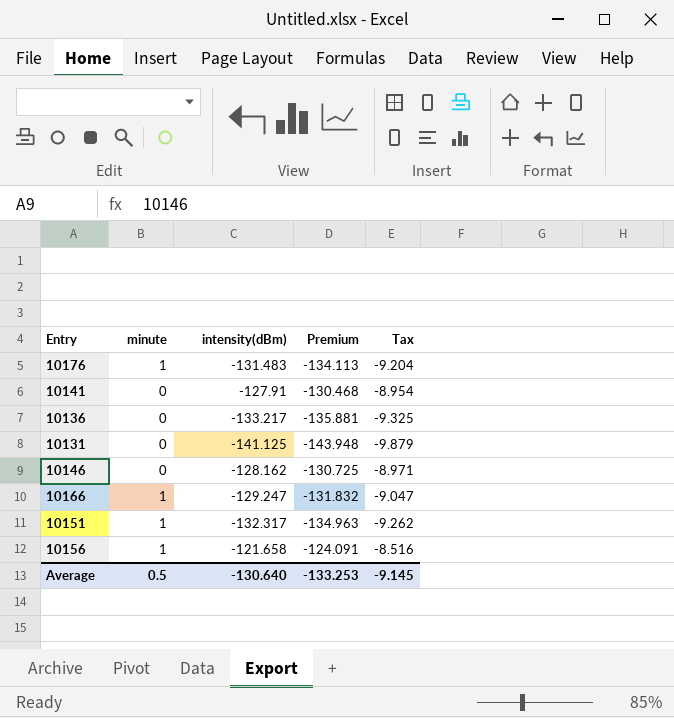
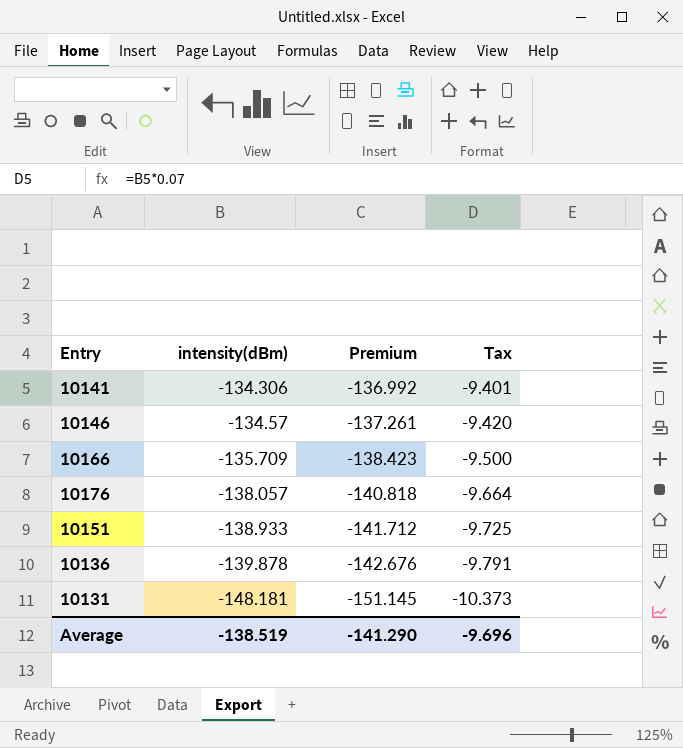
row order: none -> intensity(dBm) descending
column minute | position: 2 -> none
row 10156: 1 | -121.658 | -124.091 | -8.516 -> none
10141 | intensity(dBm): -127.91 -> -134.306
10141 | Premium: -130.468 -> -136.992
10141 | Tax: -8.954 -> -9.401
10146 | intensity(dBm): -128.162 -> -134.57
10146 | Premium: -130.725 -> -137.261
10146 | Tax: -8.971 -> -9.420
10166 | intensity(dBm): -129.247 -> -135.709
10166 | Premium: -131.832 -> -138.423
10166 | Tax: -9.047 -> -9.500
10176 | intensity(dBm): -131.483 -> -138.057
10176 | Premium: -134.113 -> -140.818
10176 | Tax: -9.204 -> -9.664
10151 | intensity(dBm): -132.317 -> -138.933
10151 | Premium: -134.963 -> -141.712
10151 | Tax: -9.262 -> -9.725
10136 | intensity(dBm): -133.217 -> -139.878
10136 | Premium: -135.881 -> -142.676
10136 | Tax: -9.325 -> -9.791
10131 | intensity(dBm): -141.125 -> -148.181
10131 | Premium: -143.948 -> -151.145
10131 | Tax: -9.879 -> -10.373
Average | intensity(dBm): -130.640 -> -138.519
Average | Premium: -133.253 -> -141.290
Average | Tax: -9.145 -> -9.696

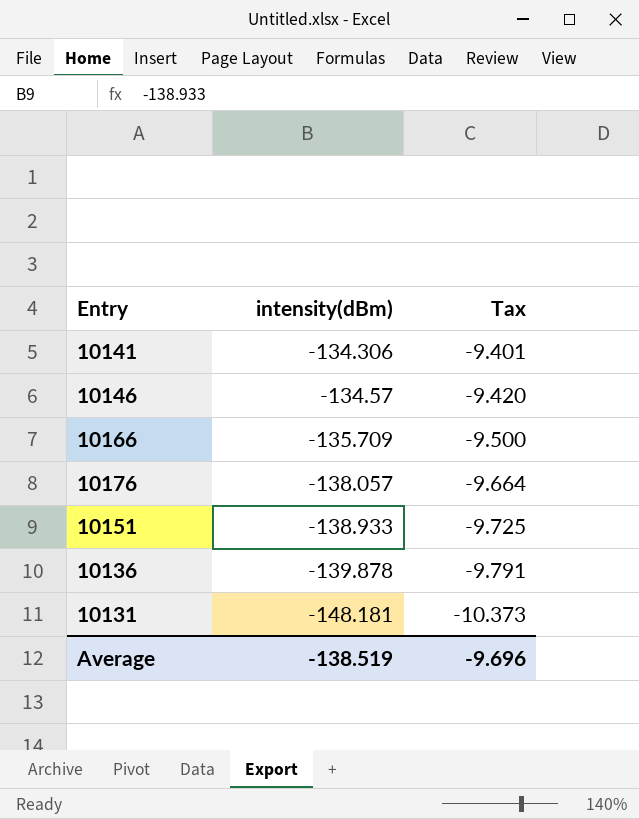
column Premium | formula: [intensity(dBm)] * 1.02 -> none

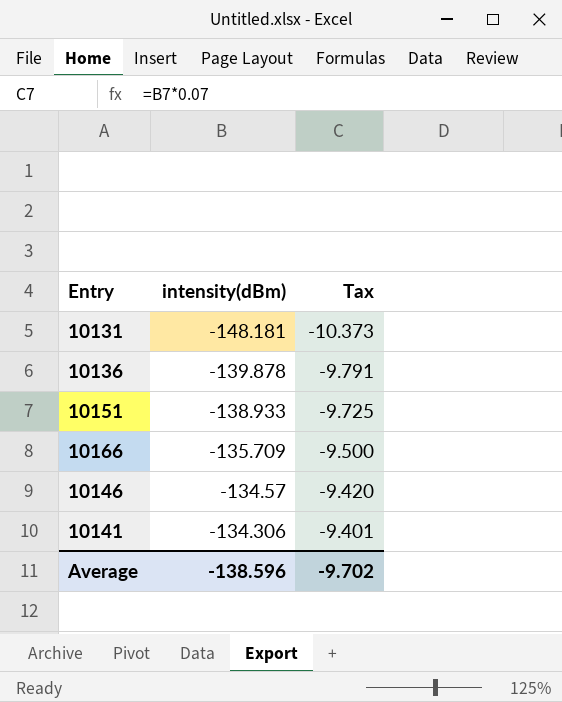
row order: intensity(dBm) descending -> intensity(dBm) ascending
row 10176: -138.057 | -9.664 -> none
Average | intensity(dBm): -138.519 -> -138.596
Average | Tax: -9.696 -> -9.702

